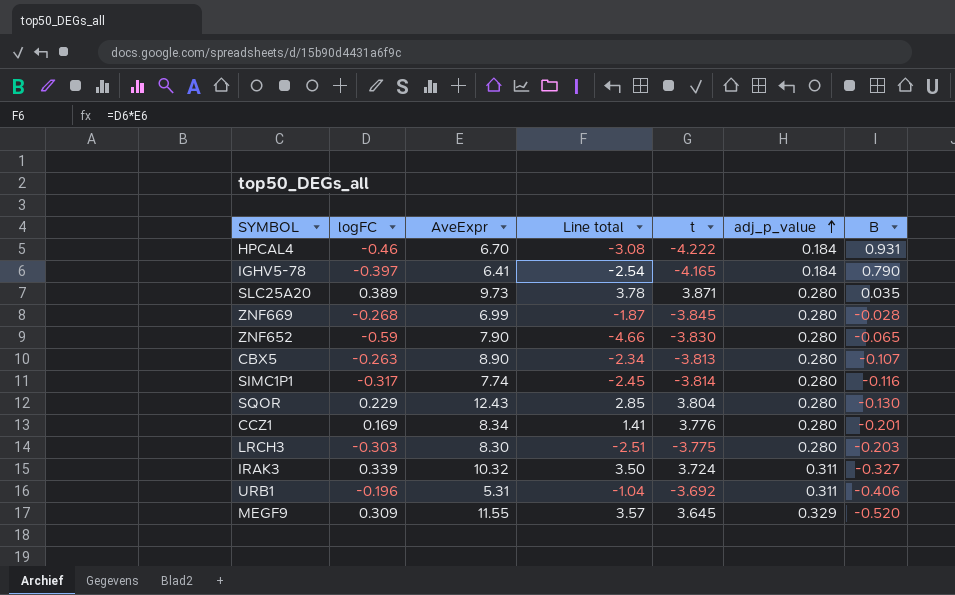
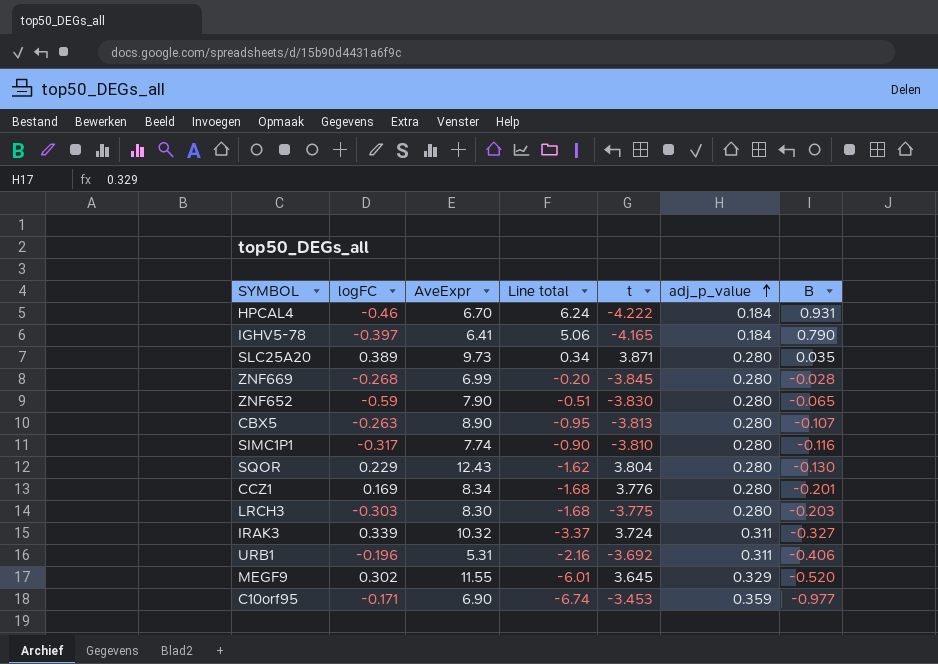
column Line total | formula: [logFC] * [AveExpr] -> [AveExpr] * [B]
SIMC1P1 | t: -3.814 -> -3.810
MEGF9 | logFC: 0.309 -> 0.302
row C10orf95: none -> -0.171 | 6.90 | -6.74 | -3.453 | 0.359 | -0.977

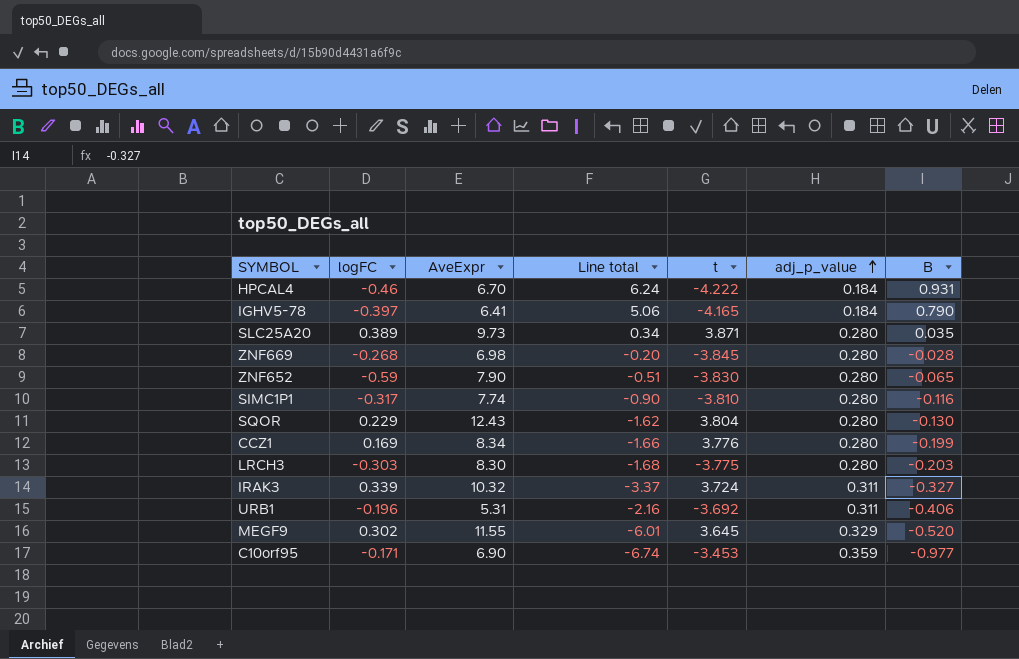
row CBX5: -0.263 | 8.90 | -0.95 | -3.813 | 0.280 | -0.107 -> none
ZNF669 | AveExpr: 6.99 -> 6.98
CCZ1 | Line total: -1.68 -> -1.66
CCZ1 | B: -0.201 -> -0.199

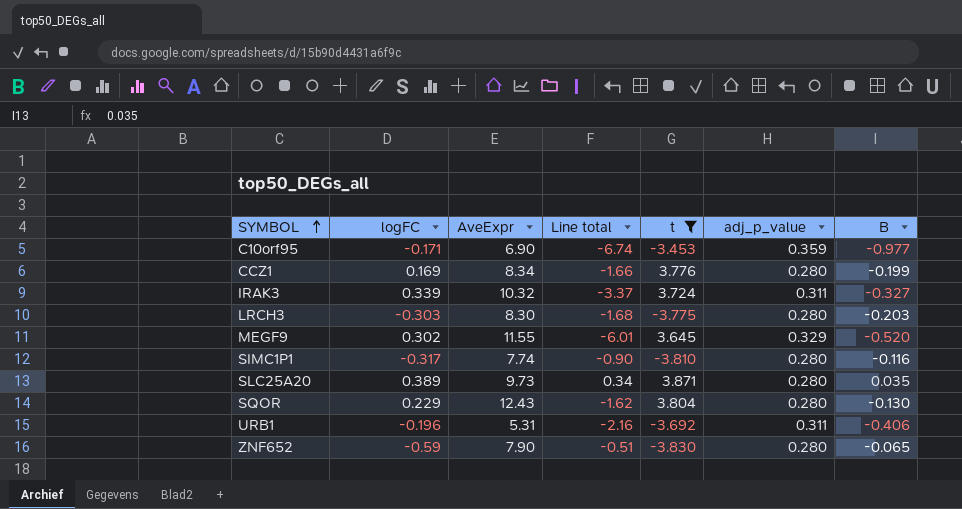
filter: none -> t >= -3.830
row order: adj_p_value ascending -> SYMBOL ascending

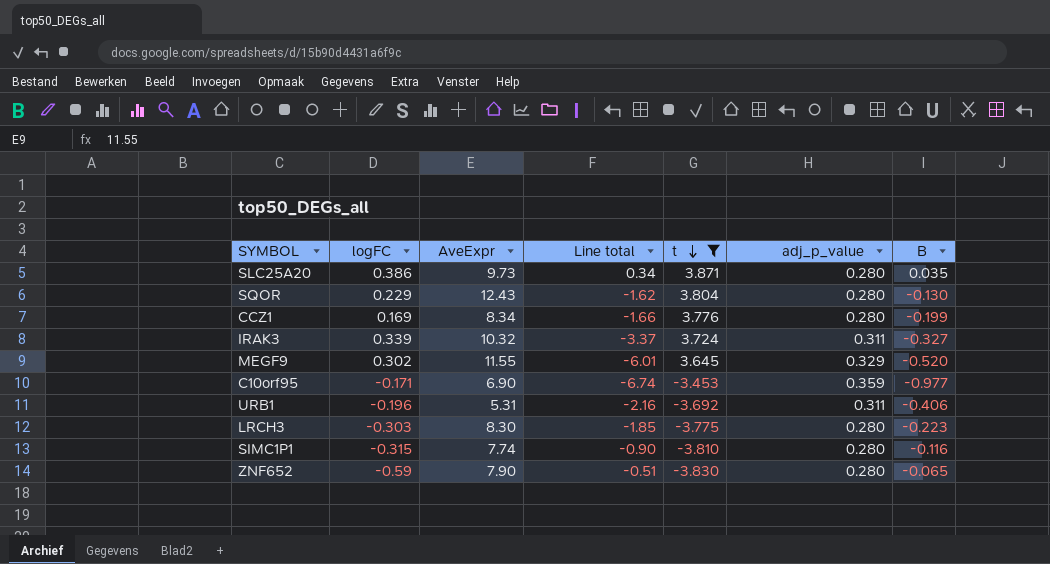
row order: SYMBOL ascending -> t descending
SLC25A20 | logFC: 0.389 -> 0.386
LRCH3 | Line total: -1.68 -> -1.85
LRCH3 | B: -0.203 -> -0.223
SIMC1P1 | logFC: -0.317 -> -0.315

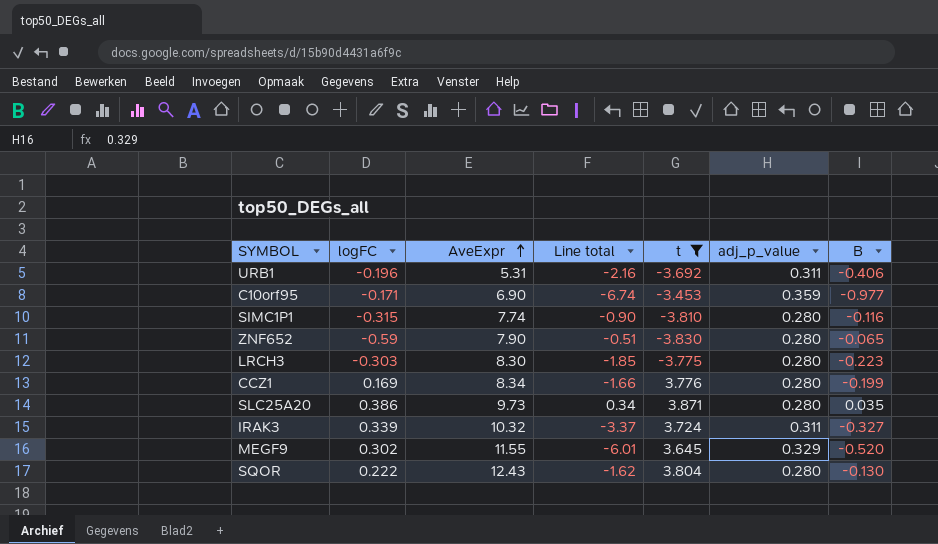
row order: t descending -> AveExpr ascending
SQOR | logFC: 0.229 -> 0.222

